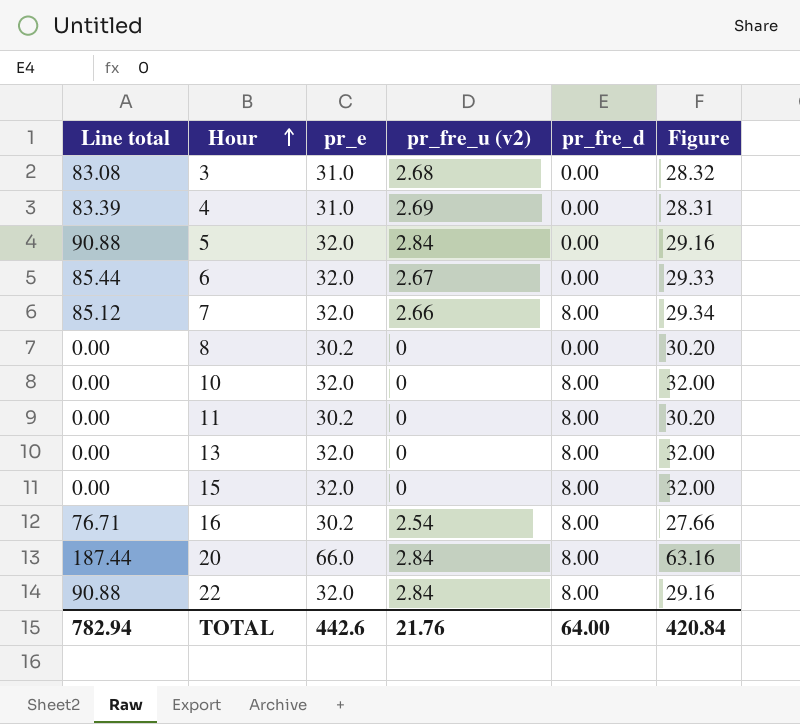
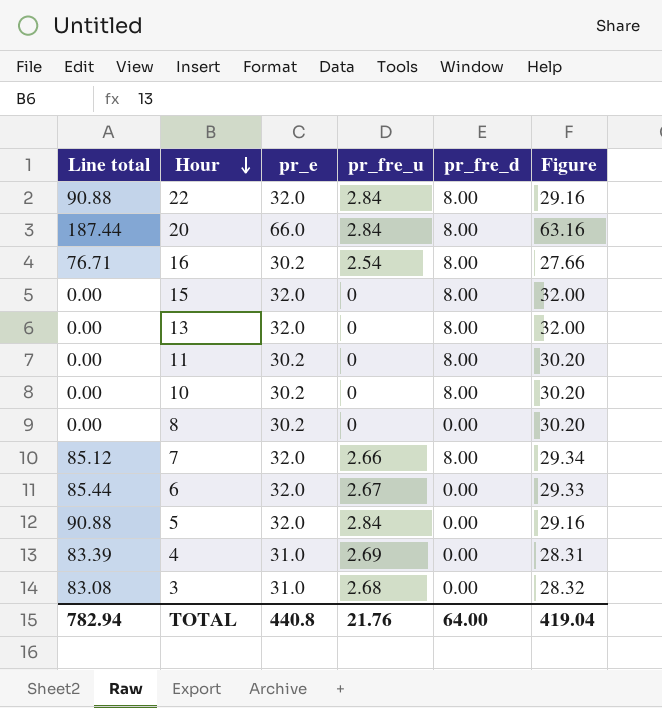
row order: Hour ascending -> Hour descending
column name: pr_fre_u (v2) -> pr_fre_u
10 | pr_e: 32.0 -> 30.2
10 | Figure: 32.00 -> 30.20
TOTAL | pr_e: 442.6 -> 440.8
TOTAL | Figure: 420.84 -> 419.04

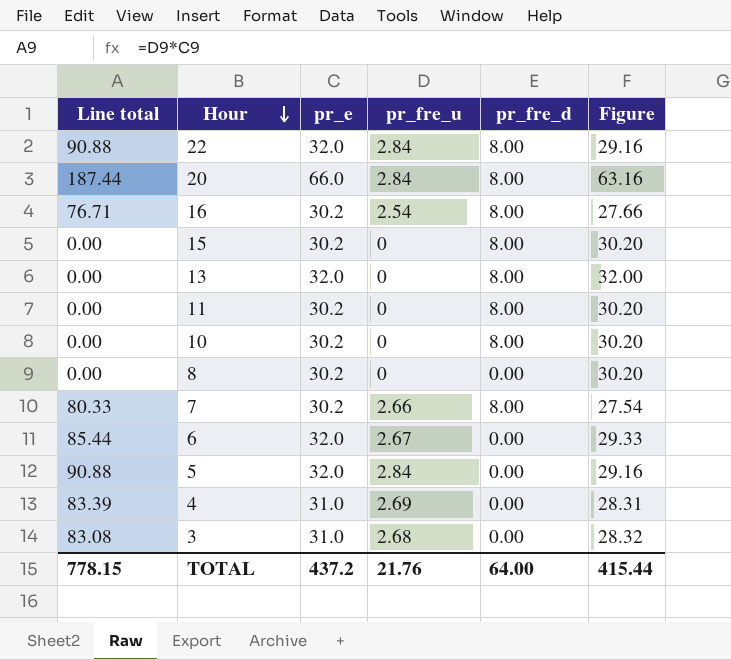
15 | pr_e: 32.0 -> 30.2
15 | Figure: 32.00 -> 30.20
7 | Line total: 85.12 -> 80.33
7 | pr_e: 32.0 -> 30.2
7 | Figure: 29.34 -> 27.54
TOTAL | Line total: 782.94 -> 778.15
TOTAL | pr_e: 440.8 -> 437.2
TOTAL | Figure: 419.04 -> 415.44

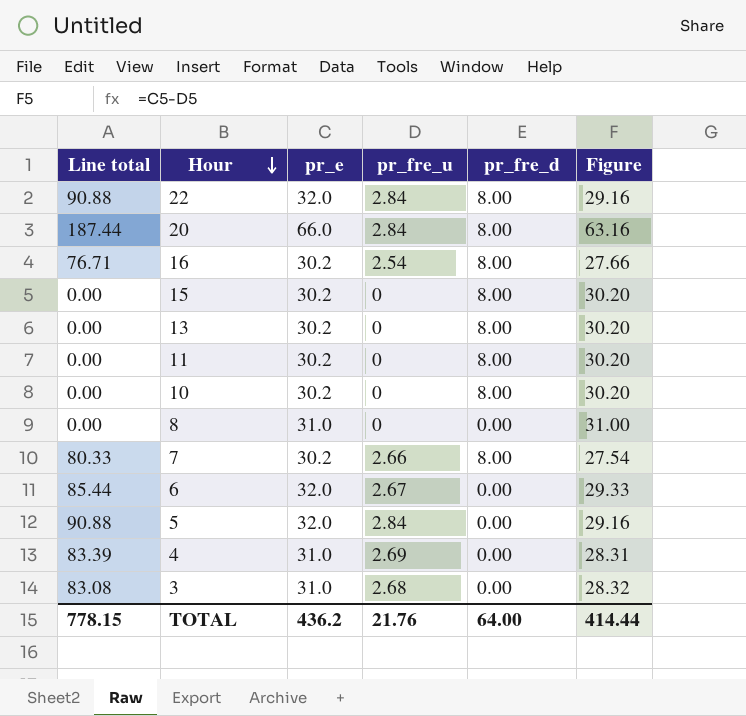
13 | pr_e: 32.0 -> 30.2
13 | Figure: 32.00 -> 30.20
8 | pr_e: 30.2 -> 31.0
8 | Figure: 30.20 -> 31.00
TOTAL | pr_e: 437.2 -> 436.2
TOTAL | Figure: 415.44 -> 414.44

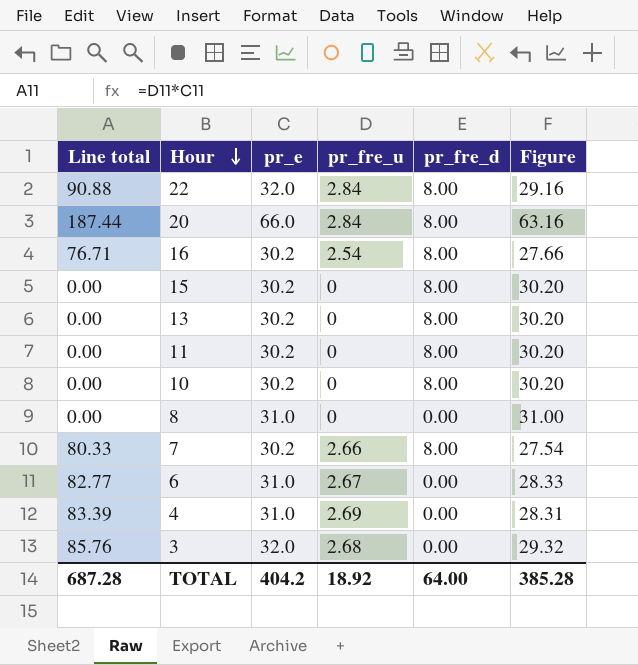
row 5: 90.88 | 32.0 | 2.84 | 0.00 | 29.16 -> none
6 | Line total: 85.44 -> 82.77
6 | pr_e: 32.0 -> 31.0
6 | Figure: 29.33 -> 28.33
3 | Line total: 83.08 -> 85.76
3 | pr_e: 31.0 -> 32.0
3 | Figure: 28.32 -> 29.32
TOTAL | Line total: 778.15 -> 687.28
TOTAL | pr_e: 436.2 -> 404.2
TOTAL | pr_fre_u: 21.76 -> 18.92
TOTAL | Figure: 414.44 -> 385.28

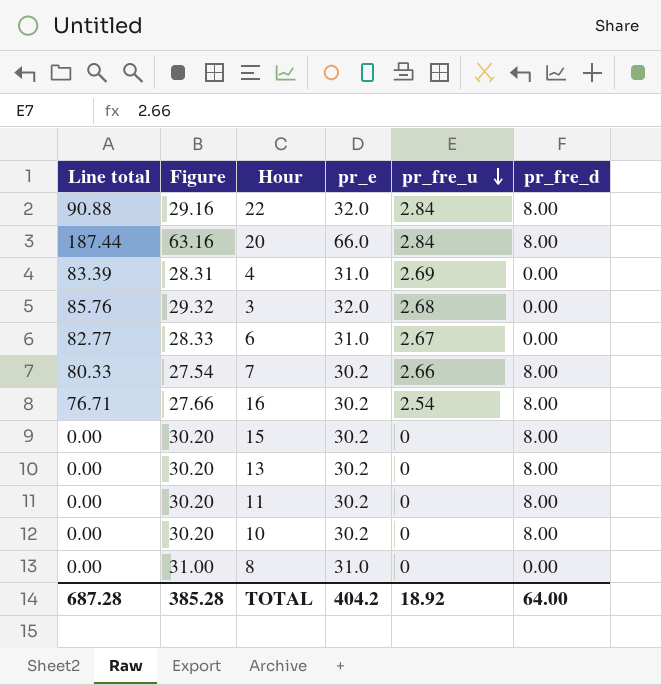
row order: Hour descending -> pr_fre_u descending
column Figure | position: 6 -> 2

